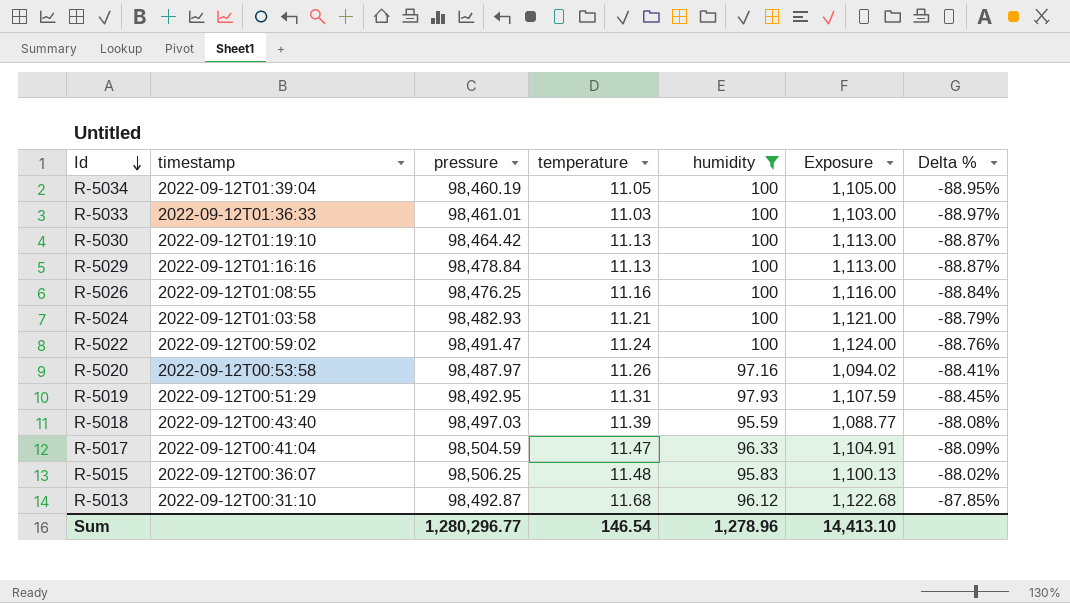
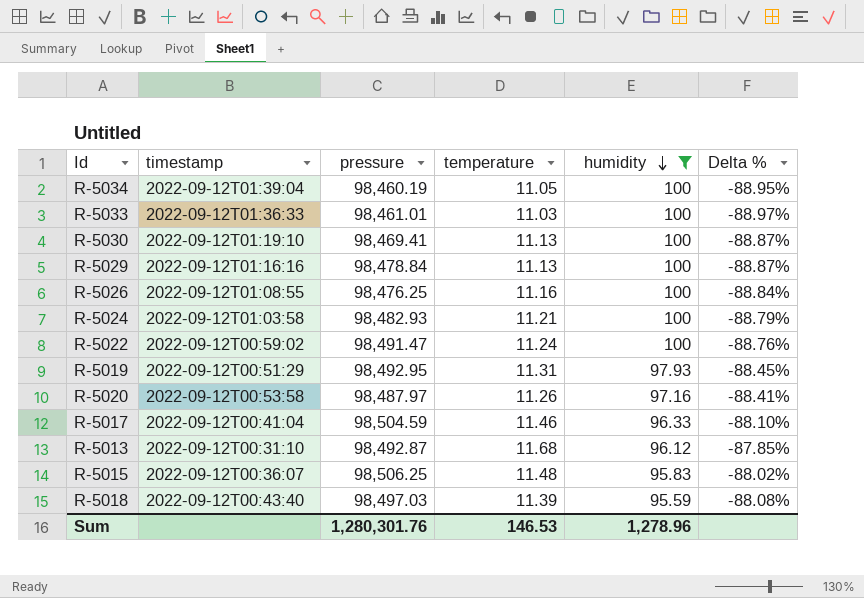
row order: Id descending -> humidity descending
column Exposure | formula: [temperature] * [humidity] -> none
R-5030 | pressure: 98,464.42 -> 98,469.41
R-5017 | temperature: 11.47 -> 11.46
R-5017 | Delta %: -88.09% -> -88.10%
Sum | pressure: 1,280,296.77 -> 1,280,301.76
Sum | temperature: 146.54 -> 146.53

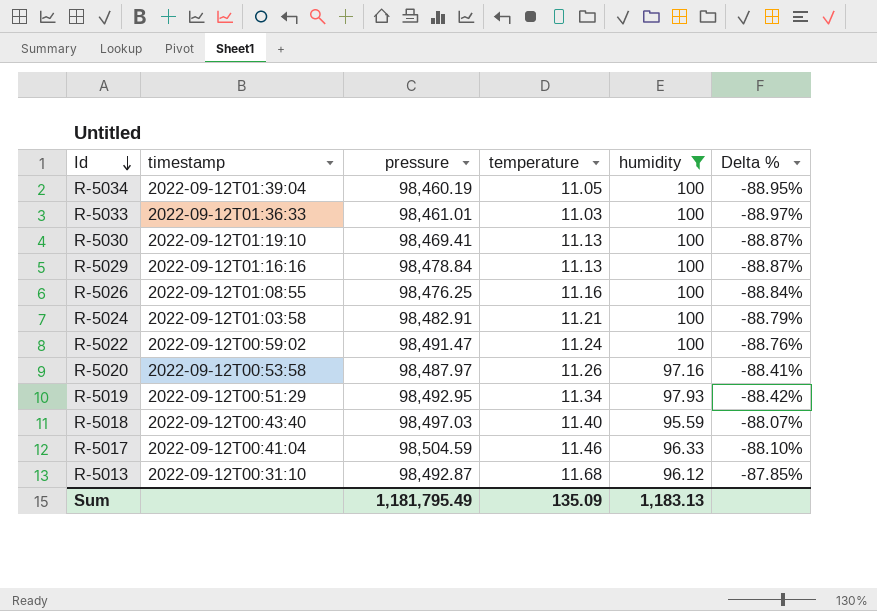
row order: humidity descending -> Id descending
row R-5015: 2022-09-12T00:36:07 | 98,506.25 | 11.48 | 95.83 | -88.02% -> none
R-5024 | pressure: 98,482.93 -> 98,482.91
R-5019 | temperature: 11.31 -> 11.34
R-5019 | Delta %: -88.45% -> -88.42%
R-5018 | temperature: 11.39 -> 11.40
R-5018 | Delta %: -88.08% -> -88.07%
Sum | pressure: 1,280,301.76 -> 1,181,795.49
Sum | temperature: 146.53 -> 135.09
Sum | humidity: 1,278.96 -> 1,183.13

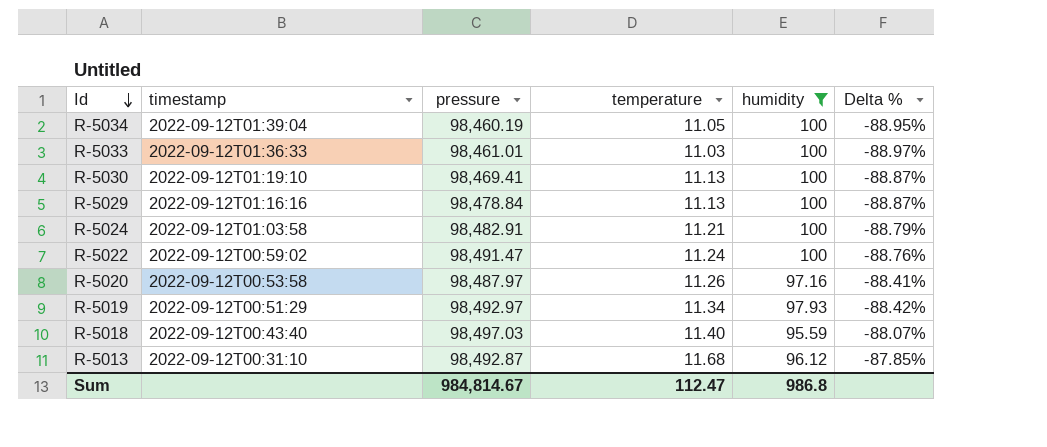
row R-5026: 2022-09-12T01:08:55 | 98,476.25 | 11.16 | 100 | -88.84% -> none
row R-5017: 2022-09-12T00:41:04 | 98,504.59 | 11.46 | 96.33 | -88.10% -> none
R-5019 | pressure: 98,492.95 -> 98,492.97
Sum | pressure: 1,181,795.49 -> 984,814.67
Sum | temperature: 135.09 -> 112.47
Sum | humidity: 1,183.13 -> 986.8

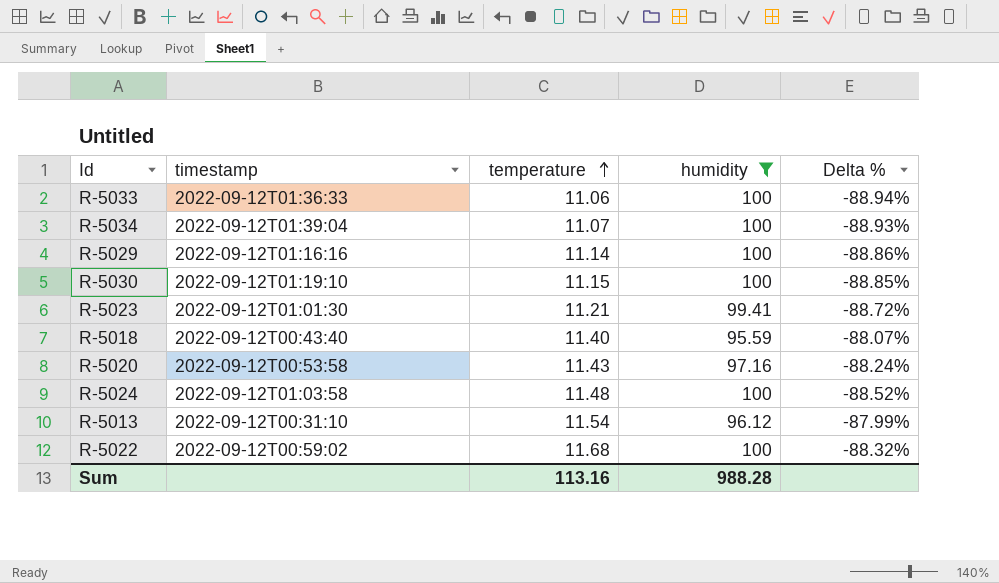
row order: Id descending -> temperature ascending
column pressure | position: 3 -> none
row R-5019: 2022-09-12T00:51:29 | 98,492.97 | 11.34 | 97.93 | -88.42% -> none
R-5033 | temperature: 11.03 -> 11.06
R-5033 | Delta %: -88.97% -> -88.94%
R-5034 | temperature: 11.05 -> 11.07
R-5034 | Delta %: -88.95% -> -88.93%
R-5029 | temperature: 11.13 -> 11.14
R-5029 | Delta %: -88.87% -> -88.86%
R-5030 | temperature: 11.13 -> 11.15
R-5030 | Delta %: -88.87% -> -88.85%
row R-5023: none -> 2022-09-12T01:01:30 | 11.21 | 99.41 | -88.72%
R-5020 | temperature: 11.26 -> 11.43
R-5020 | Delta %: -88.41% -> -88.24%
R-5024 | temperature: 11.21 -> 11.48
R-5024 | Delta %: -88.79% -> -88.52%
R-5013 | temperature: 11.68 -> 11.54
R-5013 | Delta %: -87.85% -> -87.99%
R-5022 | temperature: 11.24 -> 11.68
R-5022 | Delta %: -88.76% -> -88.32%
Sum | temperature: 112.47 -> 113.16
Sum | humidity: 986.8 -> 988.28

